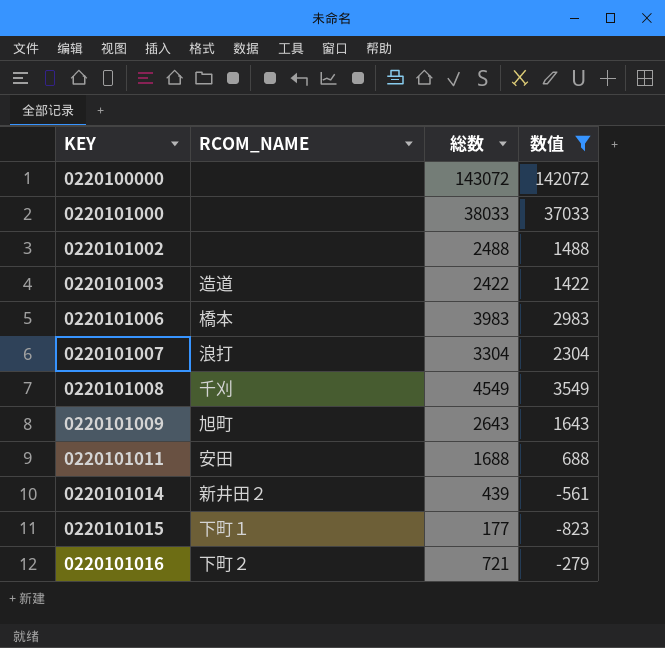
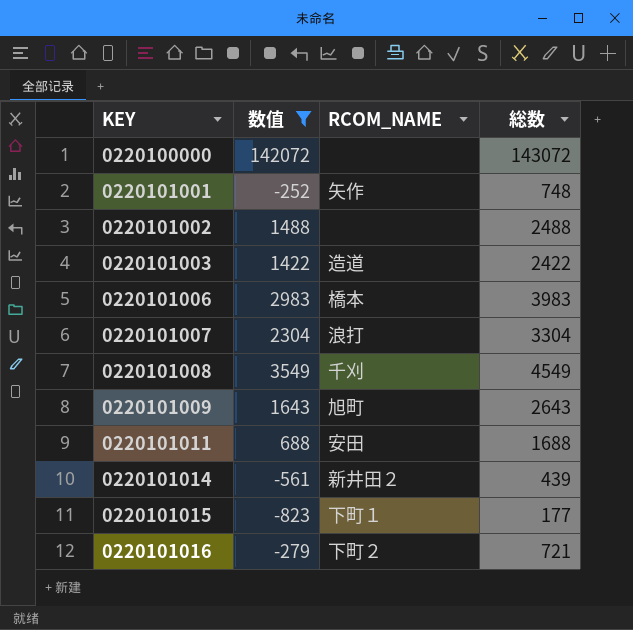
column 数值 | position: 4 -> 2
row 0220101000: none | 38033 | 37033 -> none
row 0220101001: none -> -252 | 矢作 | 748

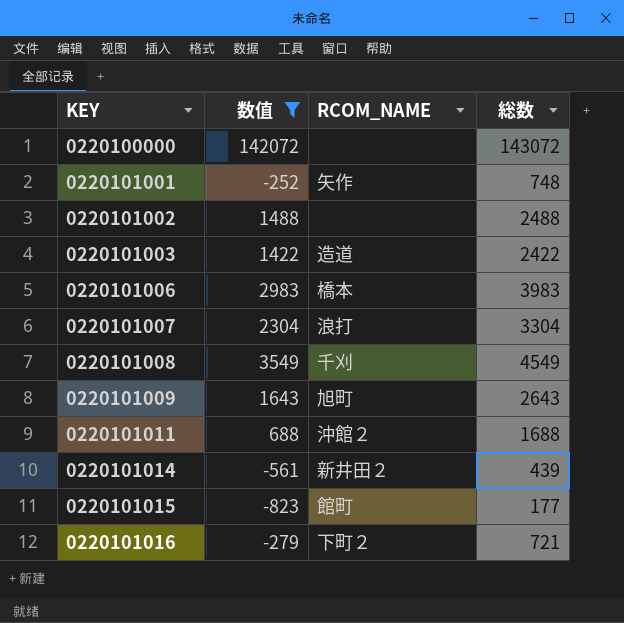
0220101011 | RCOM_NAME: 安田 -> 沖館２
0220101015 | RCOM_NAME: 下町１ -> 館町

